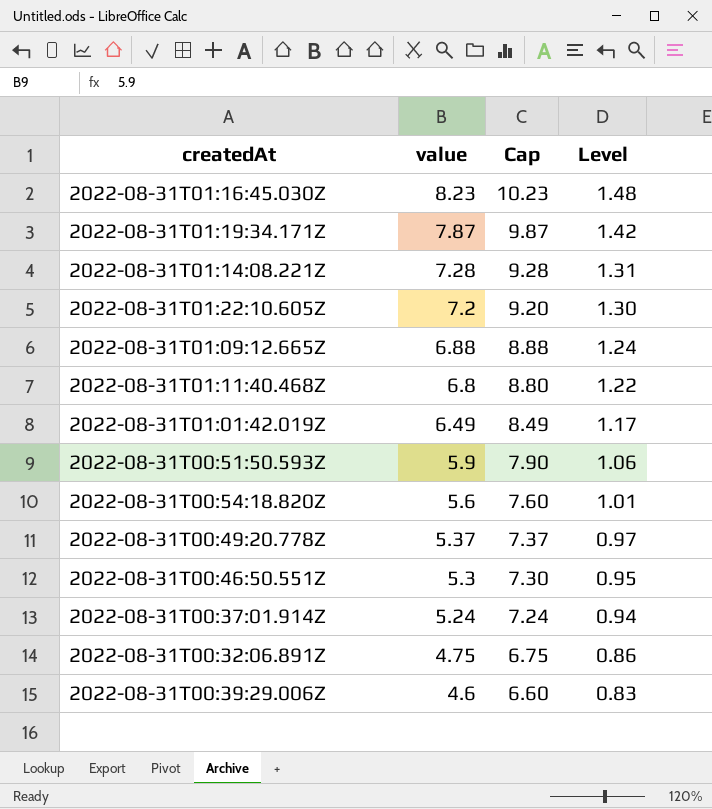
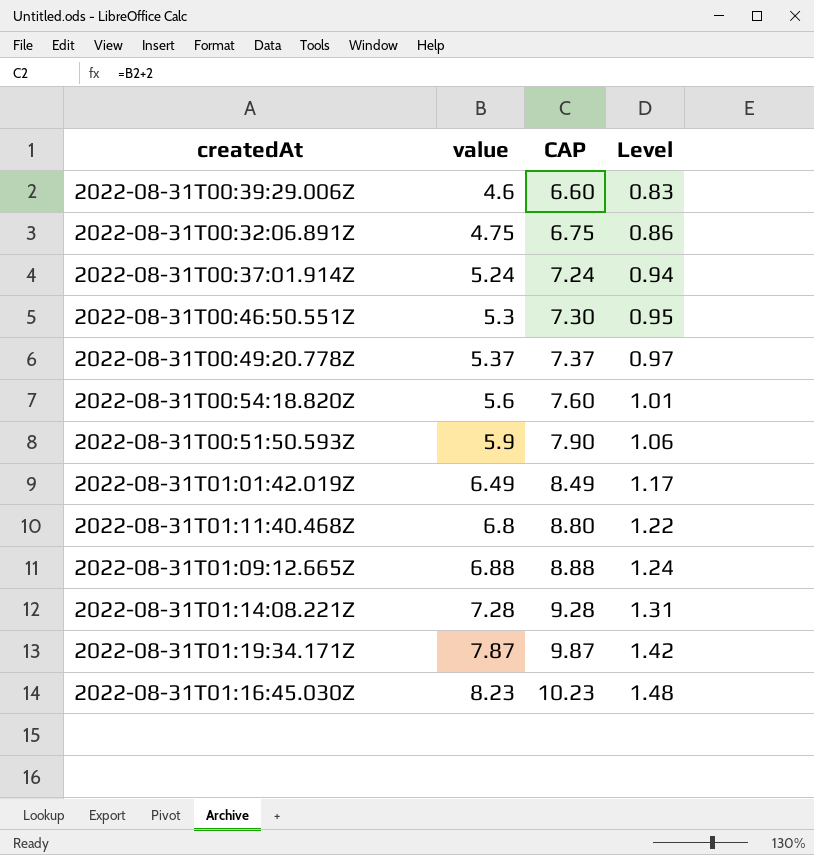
row order: value descending -> value ascending
column name: Cap -> CAP
row 2022-08-31T01:22:10.605Z: 7.2 | 9.20 | 1.30 -> none

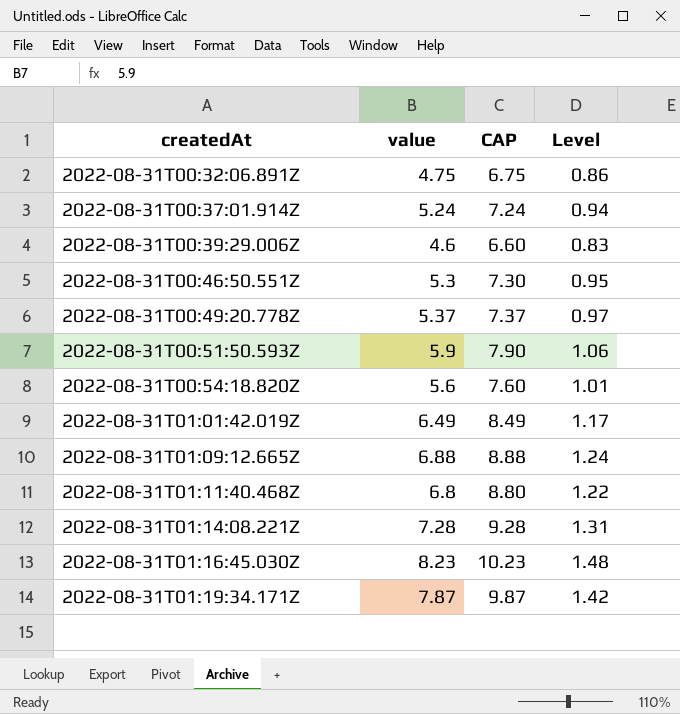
row order: value ascending -> createdAt ascending

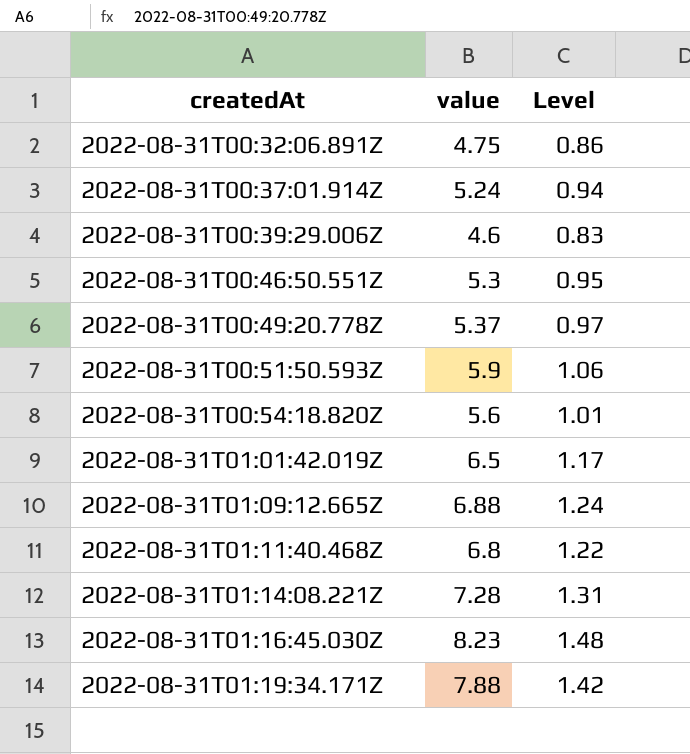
column CAP | formula: [value] + 2 -> none
2022-08-31T01:01:42.019Z | value: 6.49 -> 6.5
2022-08-31T01:19:34.171Z | value: 7.87 -> 7.88

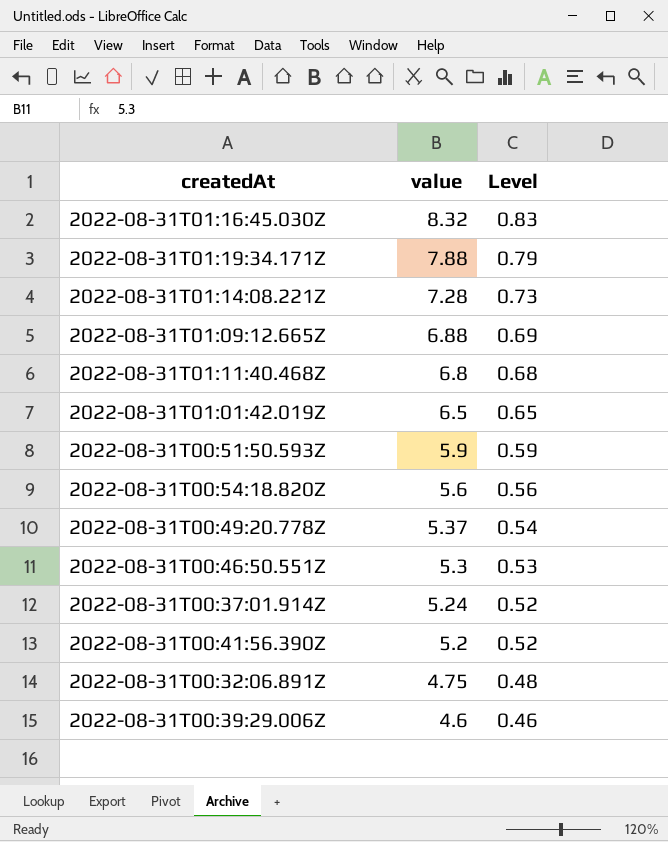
row order: createdAt ascending -> value descending
column Level | formula: [value] * 0.18 -> [value] * 0.1
2022-08-31T01:16:45.030Z | value: 8.23 -> 8.32
row 2022-08-31T00:41:56.390Z: none -> 5.2 | 0.52

